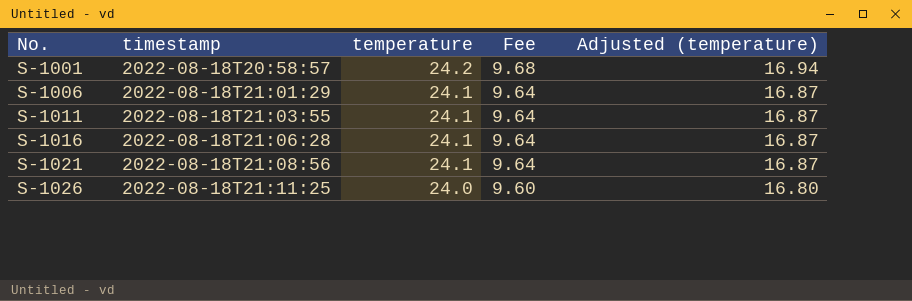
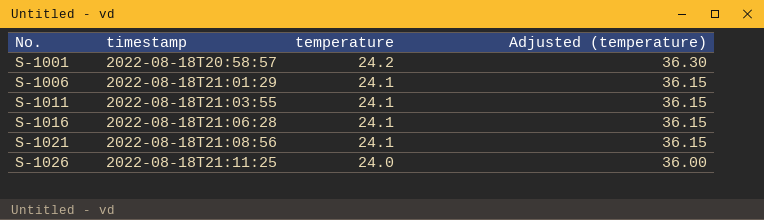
column Fee | formula: [temperature] * 0.4 -> none
column Adjusted (temperature) | formula: [temperature] * 0.7 -> [temperature] * 1.5

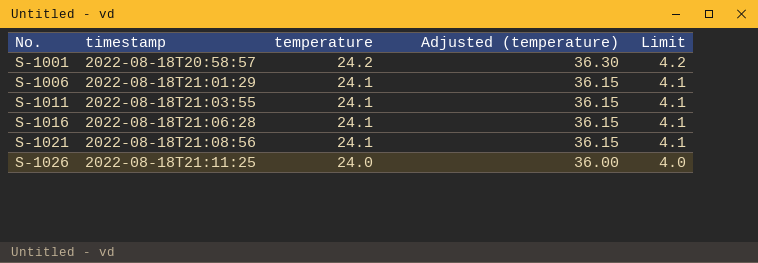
column Limit | formula: none -> [temperature] - 20

